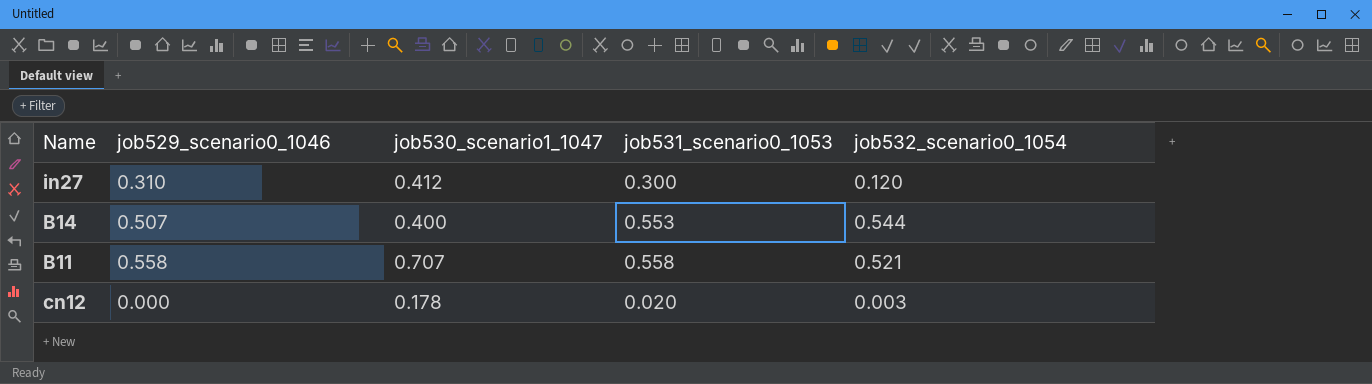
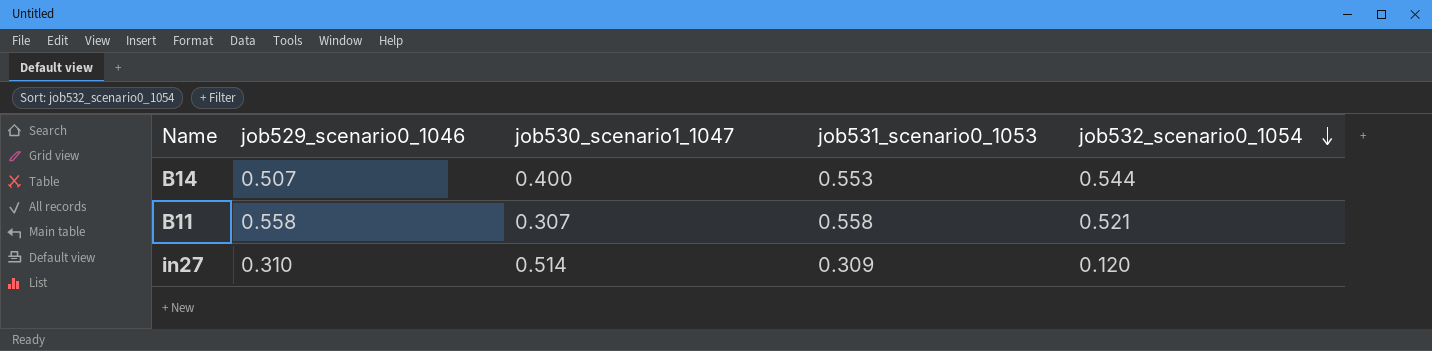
row order: none -> job532_scenario0_1054 descending
row cn12: 0.000 | 0.178 | 0.020 | 0.003 -> none
B11 | job530_scenario1_1047: 0.707 -> 0.307
in27 | job530_scenario1_1047: 0.412 -> 0.514
in27 | job531_scenario0_1053: 0.300 -> 0.309

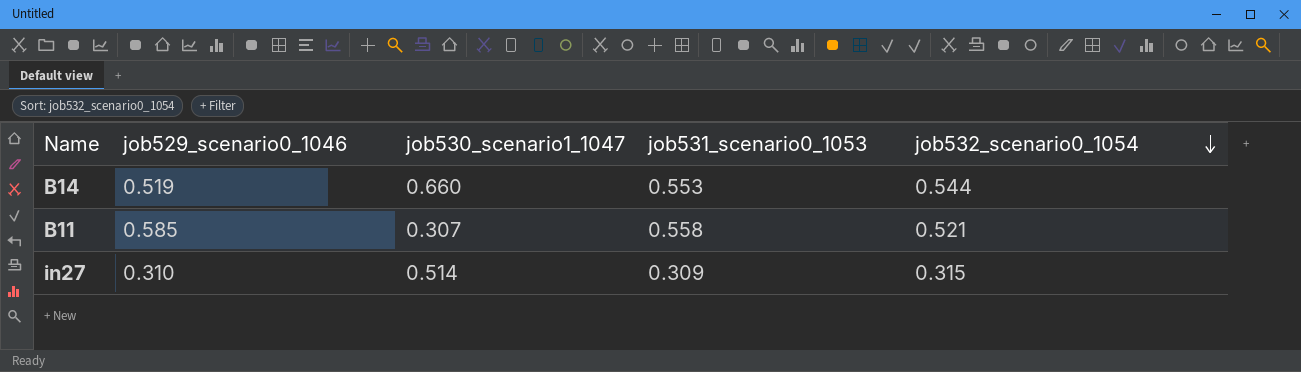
B14 | job529_scenario0_1046: 0.507 -> 0.519
B14 | job530_scenario1_1047: 0.400 -> 0.660
B11 | job529_scenario0_1046: 0.558 -> 0.585
in27 | job532_scenario0_1054: 0.120 -> 0.315

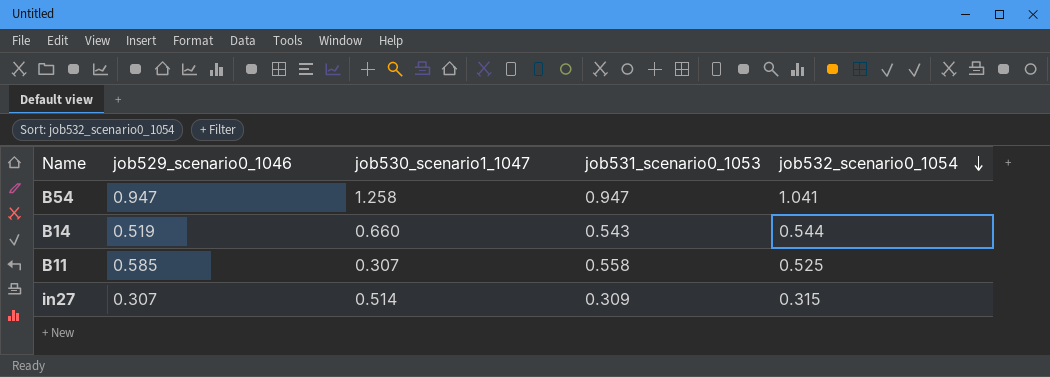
row B54: none -> 0.947 | 1.258 | 0.947 | 1.041
B14 | job531_scenario0_1053: 0.553 -> 0.543
B11 | job532_scenario0_1054: 0.521 -> 0.525
in27 | job529_scenario0_1046: 0.310 -> 0.307

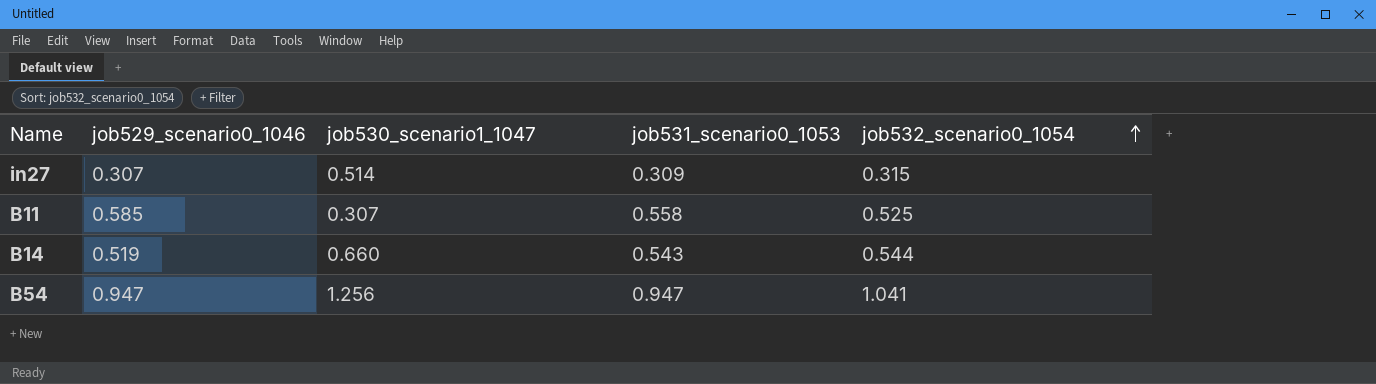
row order: job532_scenario0_1054 descending -> job532_scenario0_1054 ascending
B54 | job530_scenario1_1047: 1.258 -> 1.256

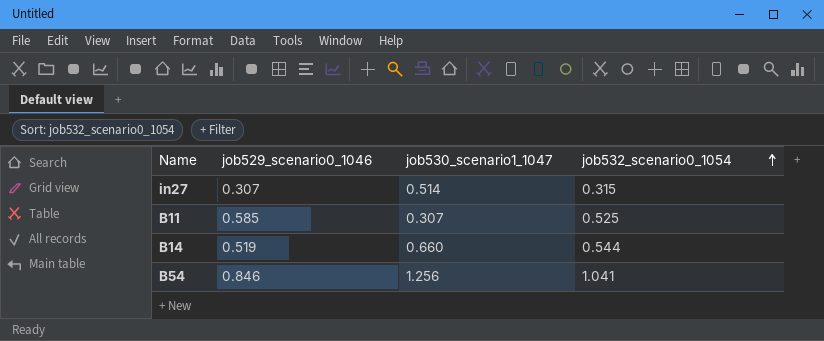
column job531_scenario0_1053 | position: 4 -> none
B54 | job529_scenario0_1046: 0.947 -> 0.846

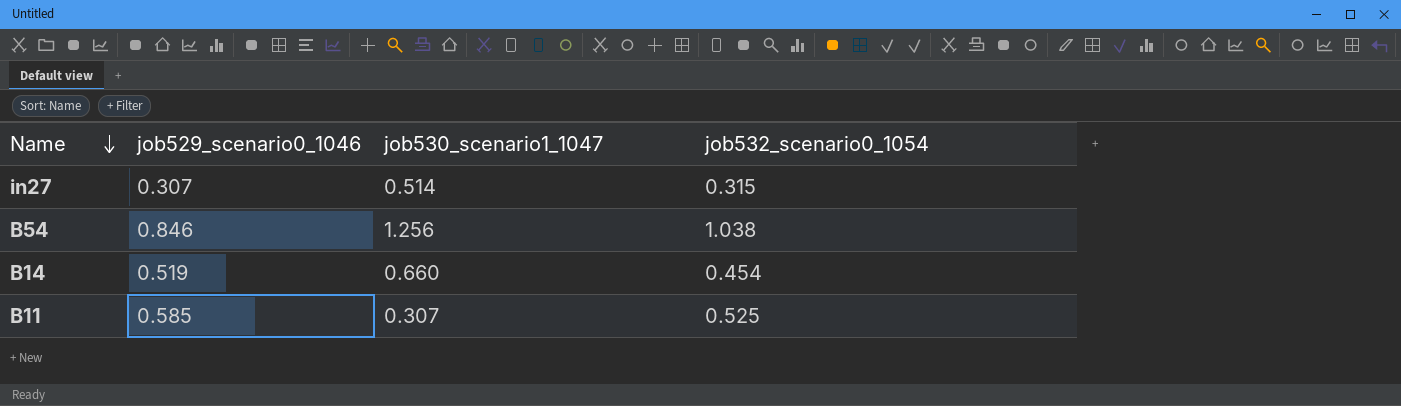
row order: job532_scenario0_1054 ascending -> Name descending
B54 | job532_scenario0_1054: 1.041 -> 1.038
B14 | job532_scenario0_1054: 0.544 -> 0.454

